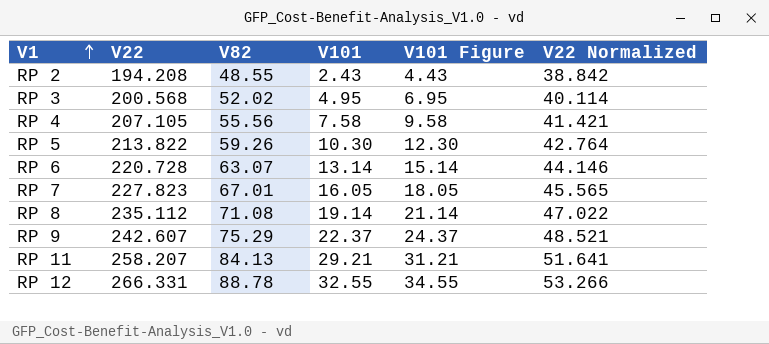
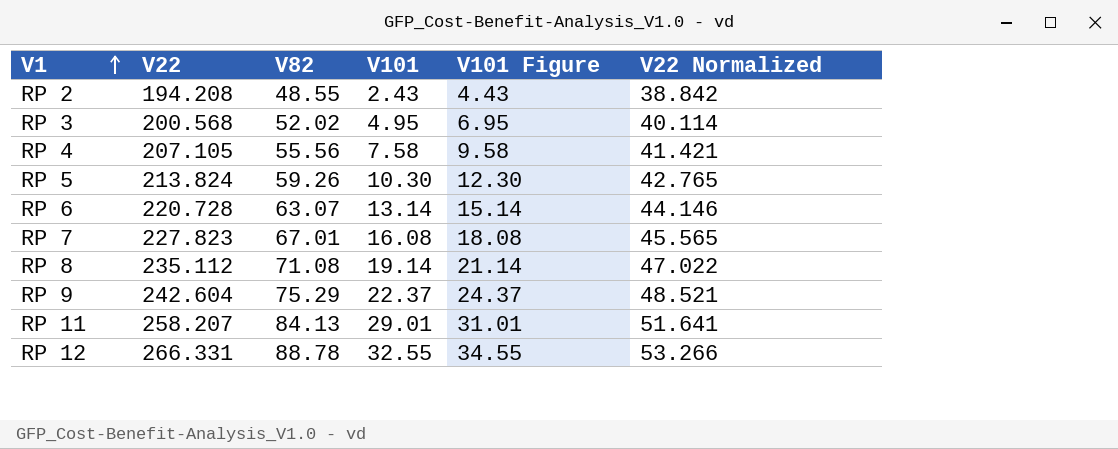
RP 5 | V22: 213.822 -> 213.824
RP 5 | V22 Normalized: 42.764 -> 42.765
RP 7 | V101: 16.05 -> 16.08
RP 7 | V101 Figure: 18.05 -> 18.08
RP 9 | V22: 242.607 -> 242.604
RP 11 | V101: 29.21 -> 29.01
RP 11 | V101 Figure: 31.21 -> 31.01

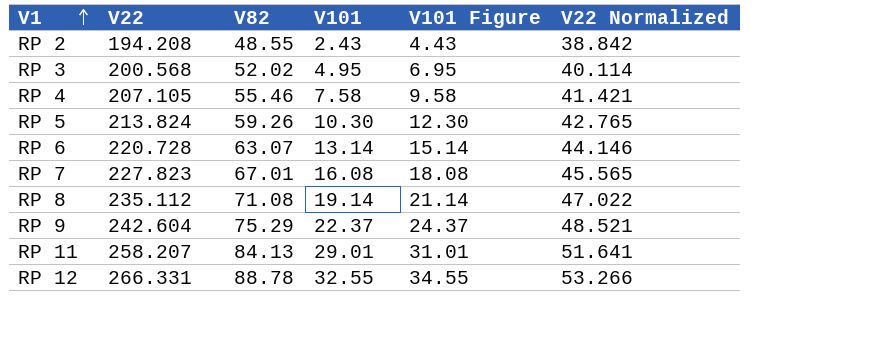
RP 4 | V82: 55.56 -> 55.46

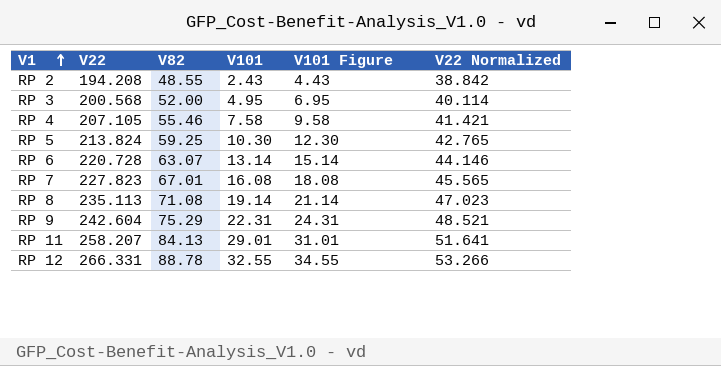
RP 3 | V82: 52.02 -> 52.00
RP 5 | V82: 59.26 -> 59.25
RP 8 | V22: 235.112 -> 235.113
RP 8 | V22 Normalized: 47.022 -> 47.023
RP 9 | V101: 22.37 -> 22.31
RP 9 | V101 Figure: 24.37 -> 24.31

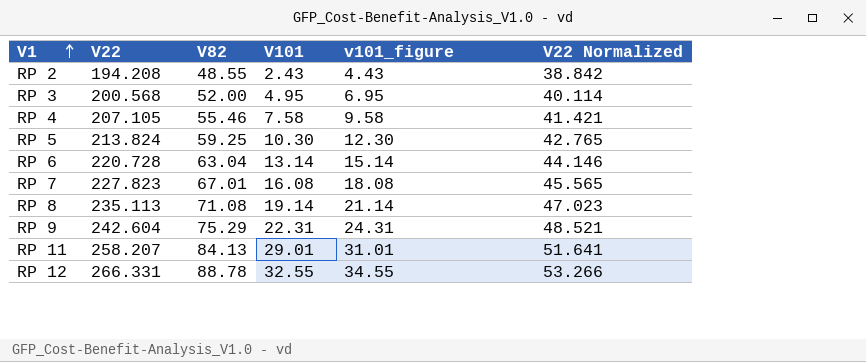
column name: V101 Figure -> v101_figure
RP 6 | V82: 63.07 -> 63.04

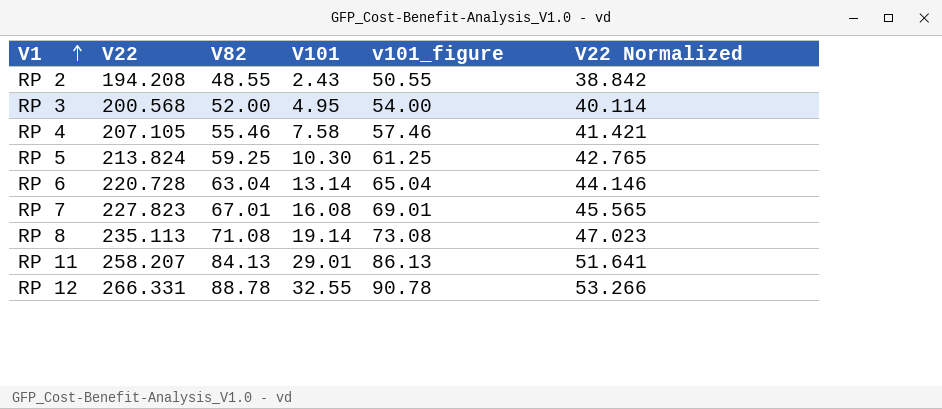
column v101_figure | formula: [V101] + 2 -> [V82] + 2
row RP 9: 242.604 | 75.29 | 22.31 | 24.31 | 48.521 -> none

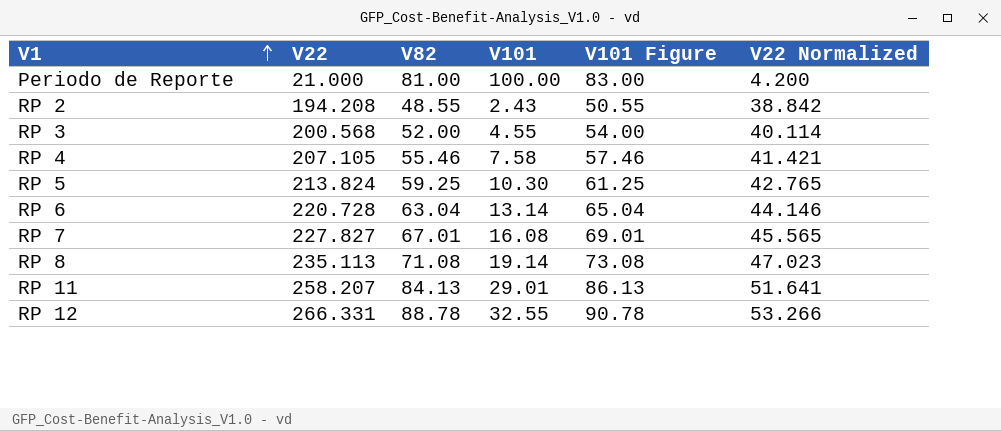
column name: v101_figure -> V101 Figure
row Periodo de Reporte: none -> 21.000 | 81.00 | 100.00 | 83.00 | 4.200
RP 3 | V101: 4.95 -> 4.55
RP 7 | V22: 227.823 -> 227.827

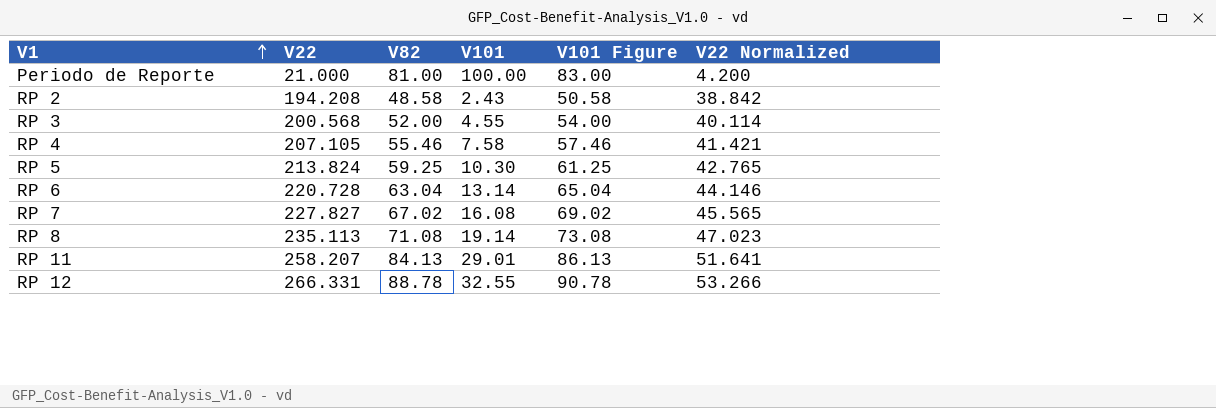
RP 2 | V82: 48.55 -> 48.58
RP 2 | V101 Figure: 50.55 -> 50.58
RP 7 | V82: 67.01 -> 67.02
RP 7 | V101 Figure: 69.01 -> 69.02

